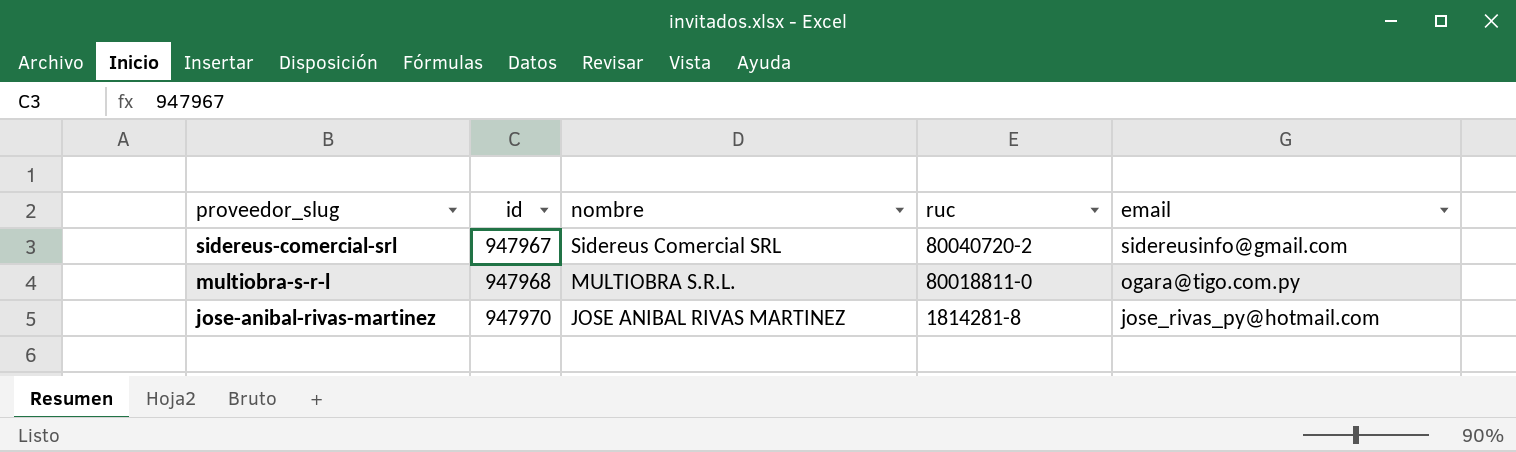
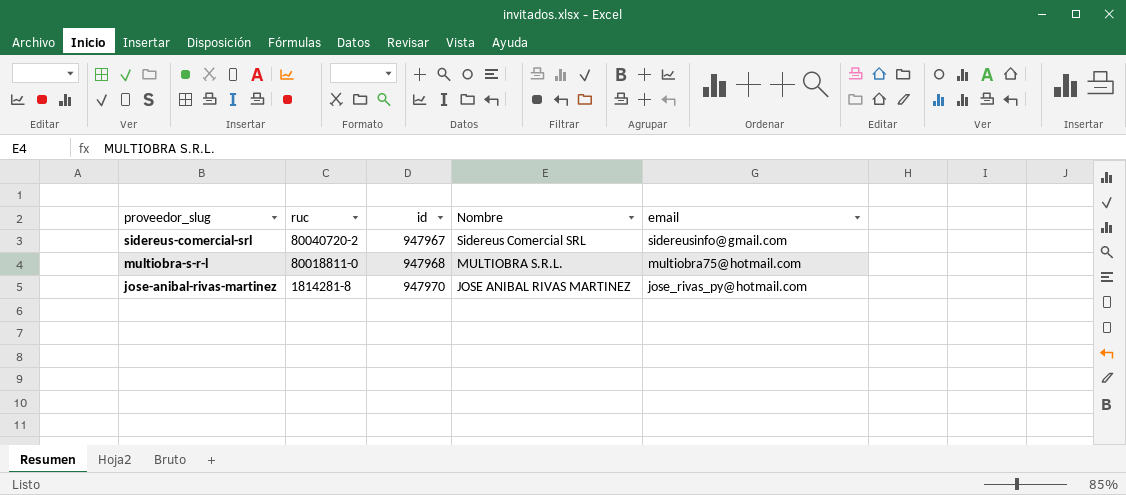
column ruc | position: 4 -> 2
column name: nombre -> Nombre
multiobra-s-r-l | email: ogara@tigo.com.py -> multiobra75@hotmail.com

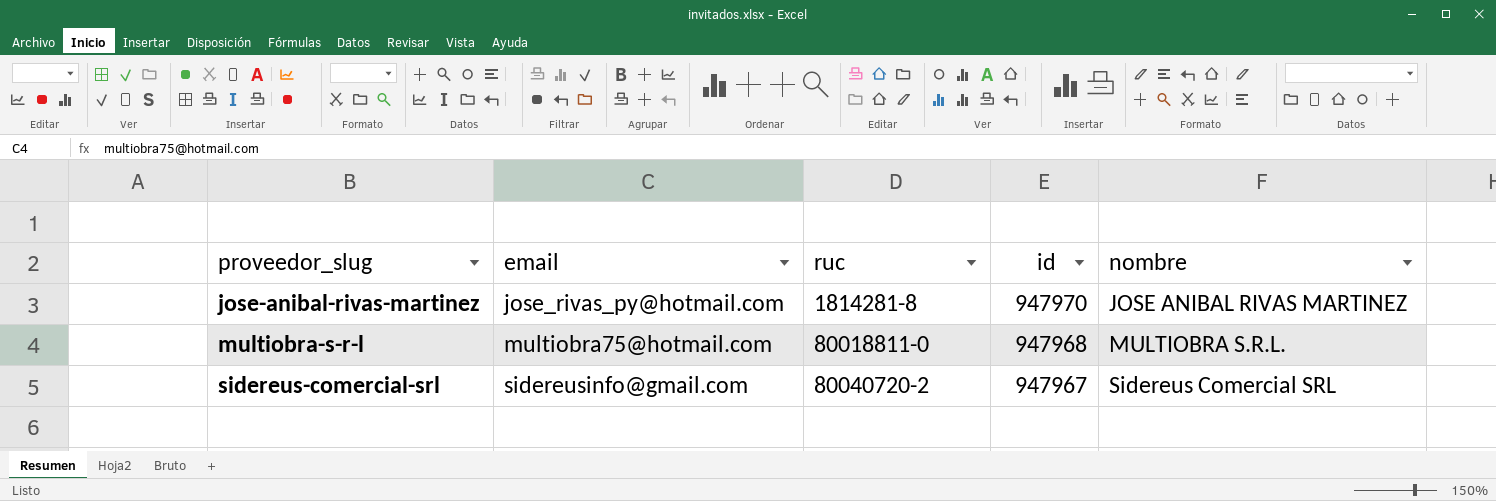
row order: proveedor_slug descending -> proveedor_slug ascending
column email | position: 5 -> 2
column name: Nombre -> nombre

